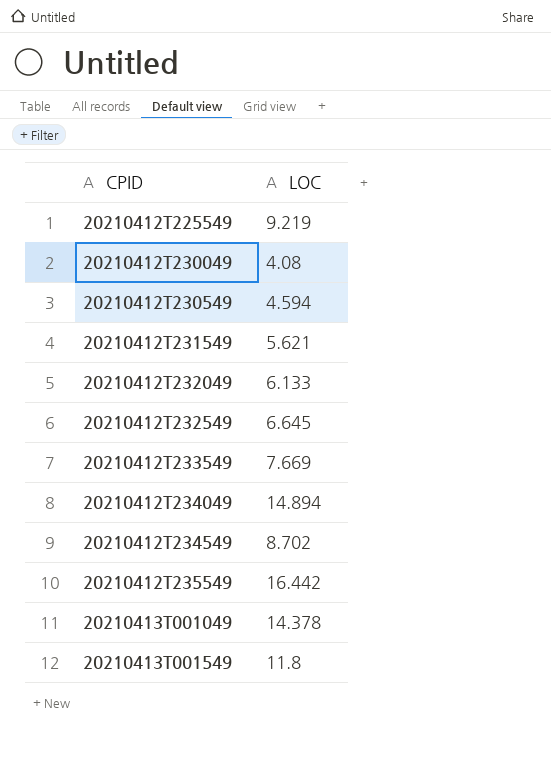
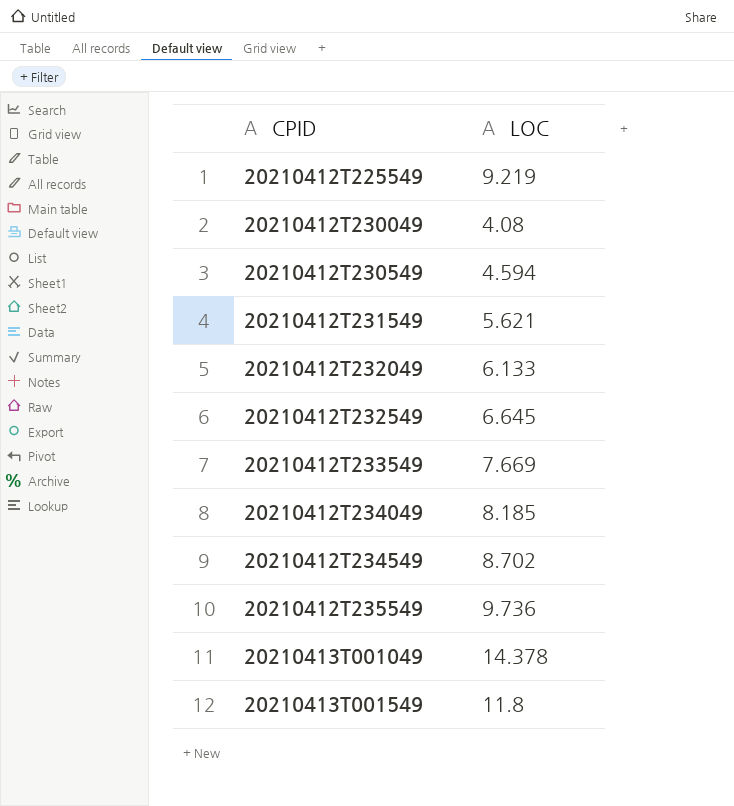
20210412T234049 | LOC: 14.894 -> 8.185
20210412T235549 | LOC: 16.442 -> 9.736

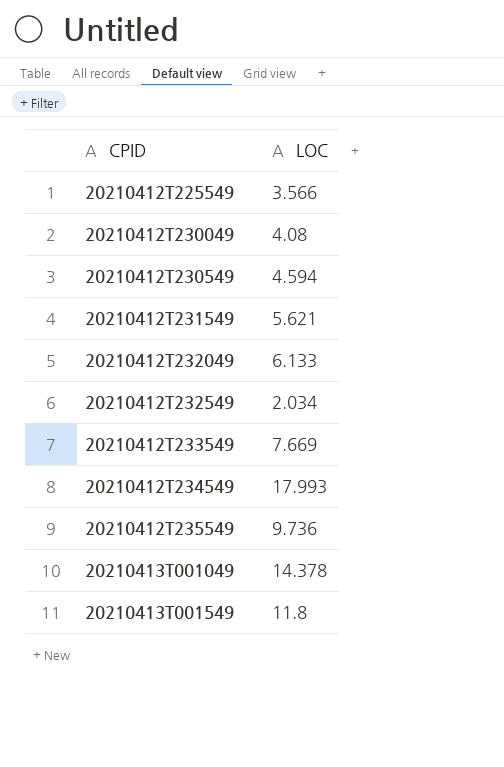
row 20210412T234049: 8.185 -> none
20210412T225549 | LOC: 9.219 -> 3.566
20210412T232549 | LOC: 6.645 -> 2.034
20210412T234549 | LOC: 8.702 -> 17.993

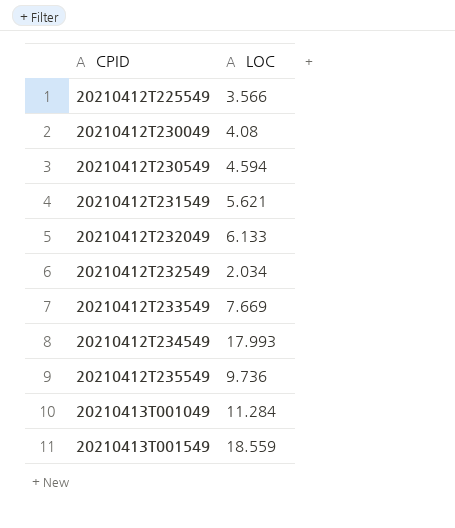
20210413T001049 | LOC: 14.378 -> 11.284
20210413T001549 | LOC: 11.8 -> 18.559

